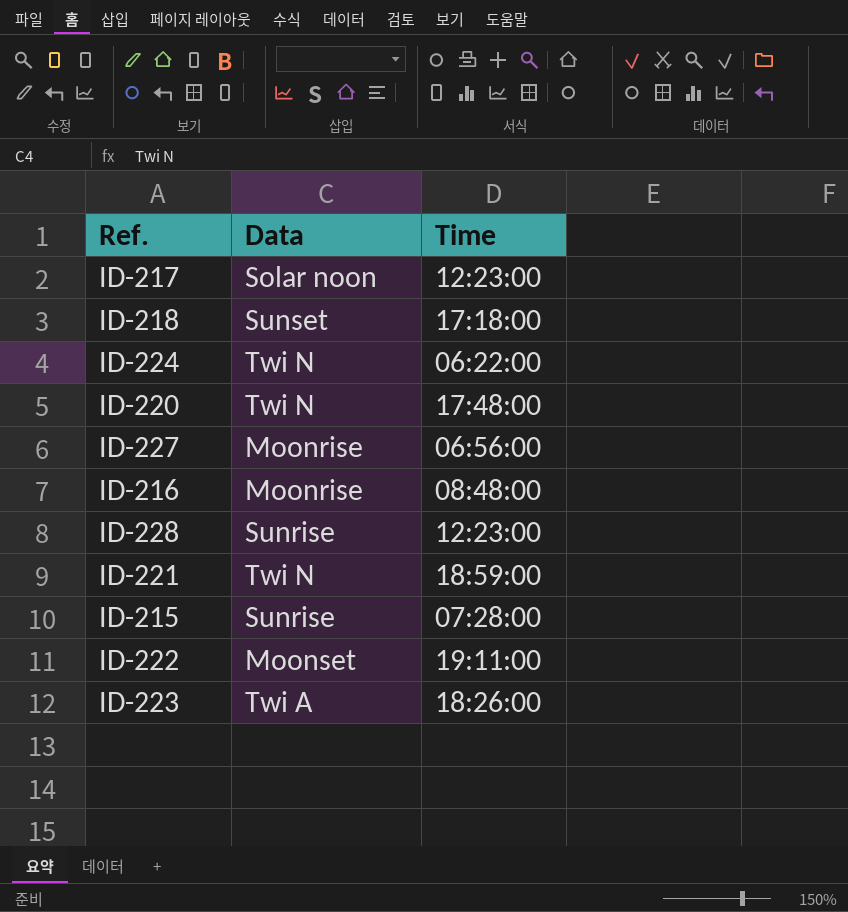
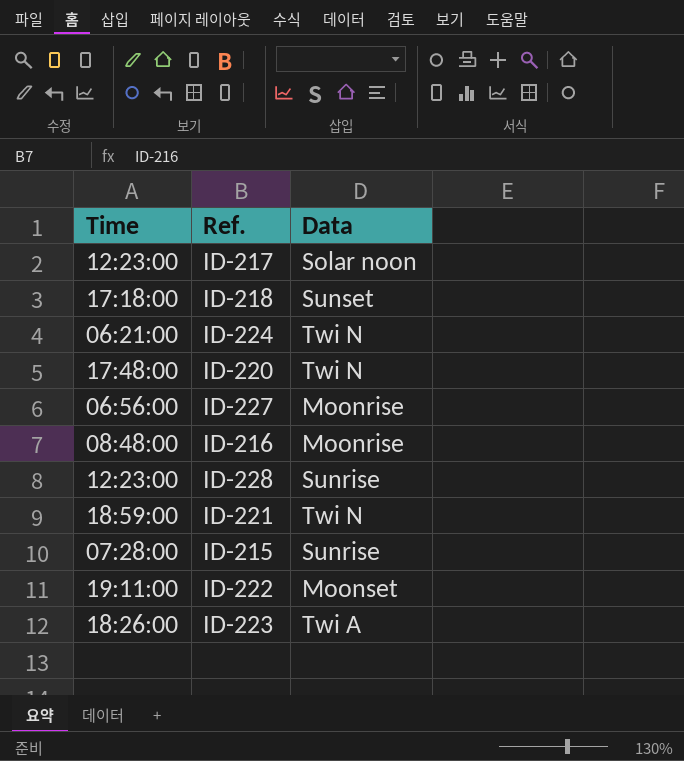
column Time | position: 3 -> 1
ID-224 | Time: 06:22:00 -> 06:21:00

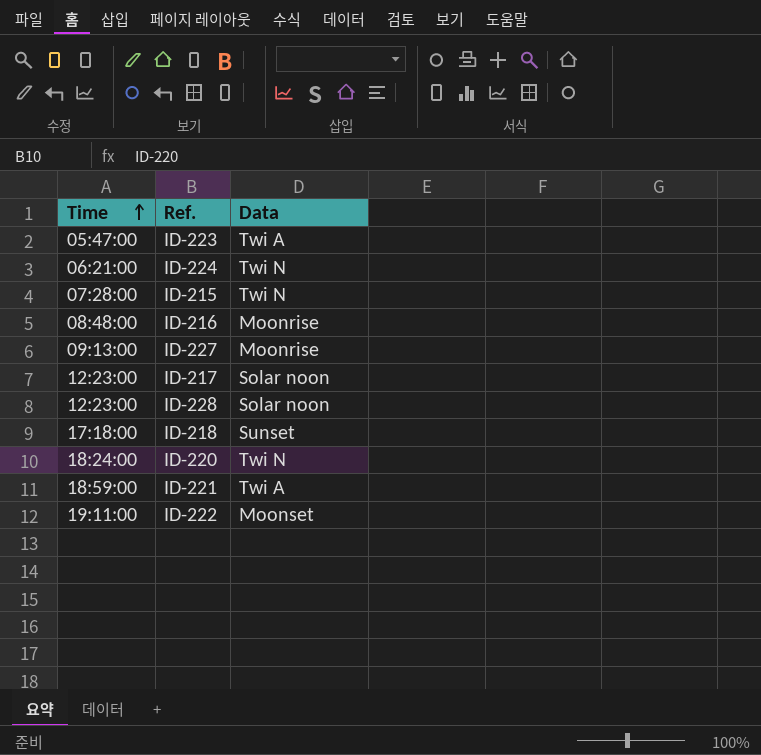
row order: none -> Time ascending
ID-223 | Time: 18:26:00 -> 05:47:00
ID-215 | Data: Sunrise -> Twi N
ID-227 | Time: 06:56:00 -> 09:13:00
ID-228 | Data: Sunrise -> Solar noon
ID-220 | Time: 17:48:00 -> 18:24:00
ID-221 | Data: Twi N -> Twi A

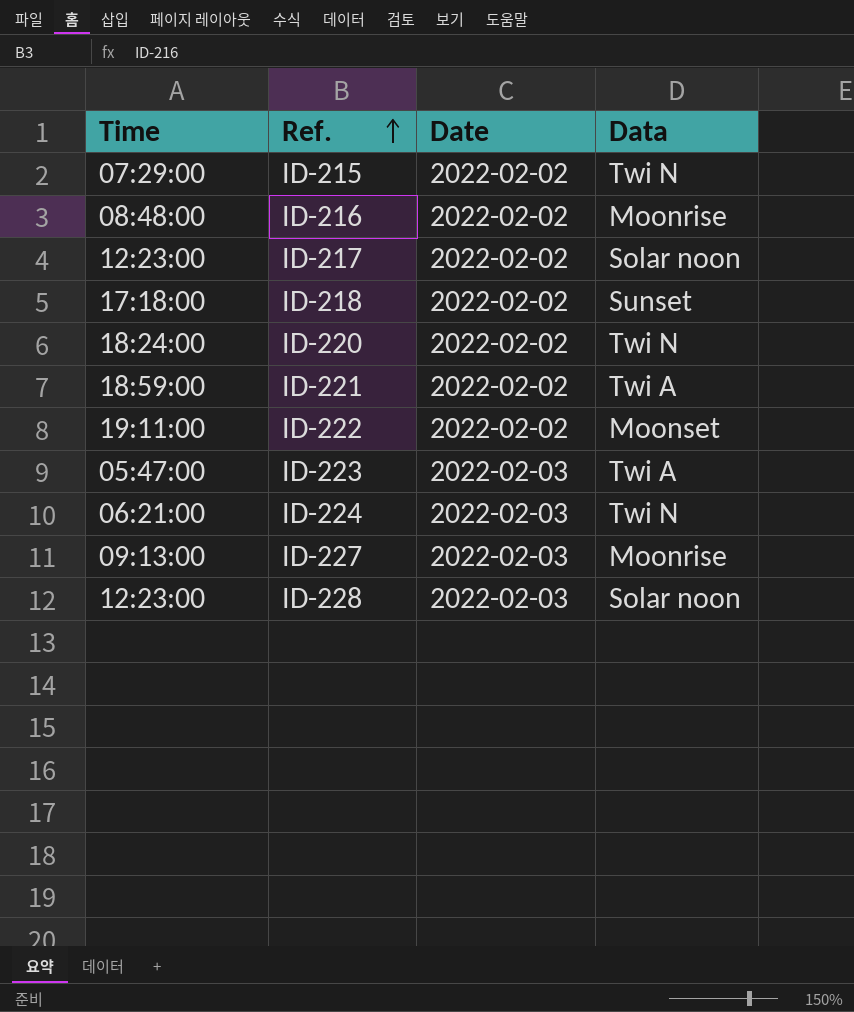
row order: Time ascending -> Ref. ascending
column Date | position: none -> 3
ID-215 | Time: 07:28:00 -> 07:29:00

